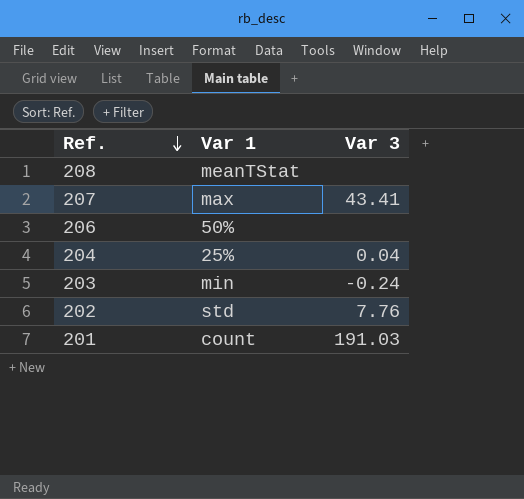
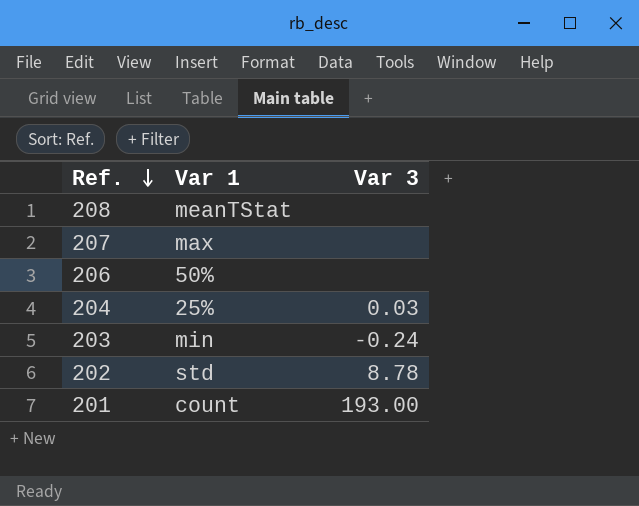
207 | Var 3: 43.41 -> none
204 | Var 3: 0.04 -> 0.03
202 | Var 3: 7.76 -> 8.78
201 | Var 3: 191.03 -> 193.00

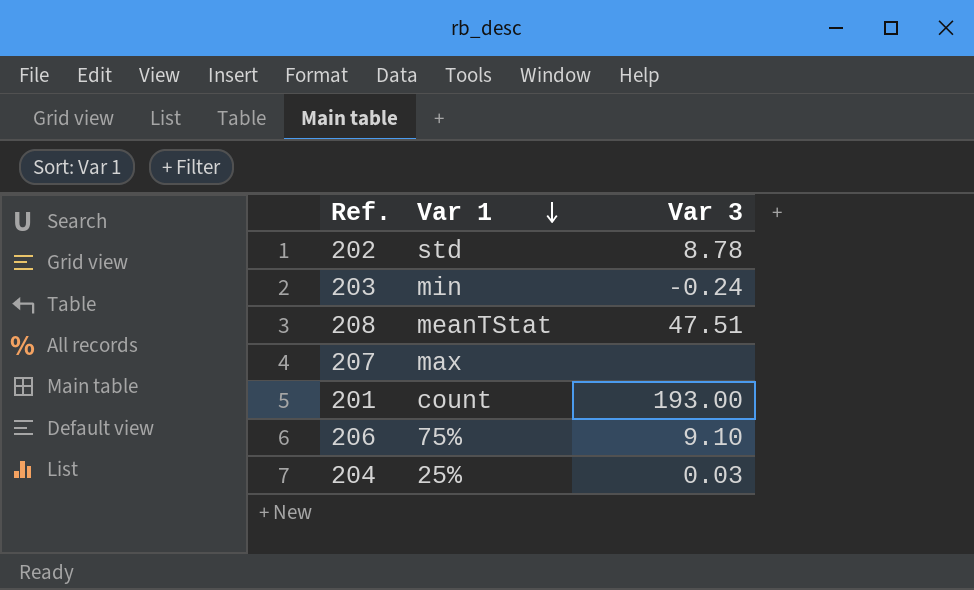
row order: Ref. descending -> Var 1 descending
208 | Var 3: none -> 47.51
206 | Var 1: 50% -> 75%
206 | Var 3: none -> 9.10

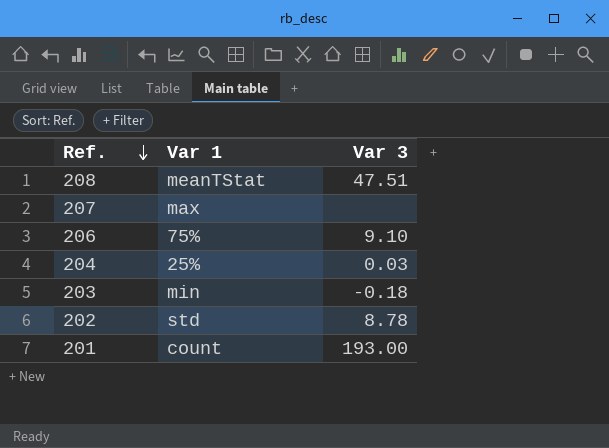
row order: Var 1 descending -> Ref. descending
203 | Var 3: -0.24 -> -0.18

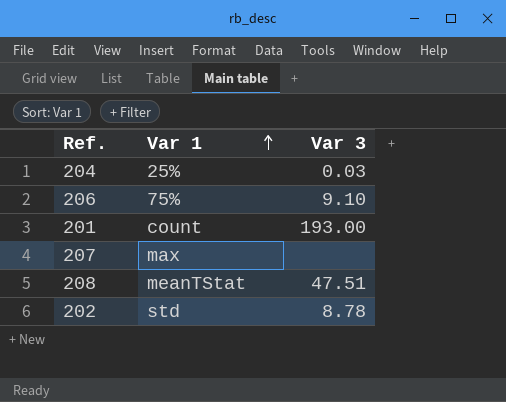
row order: Ref. descending -> Var 1 ascending
row 203: min | -0.18 -> none

